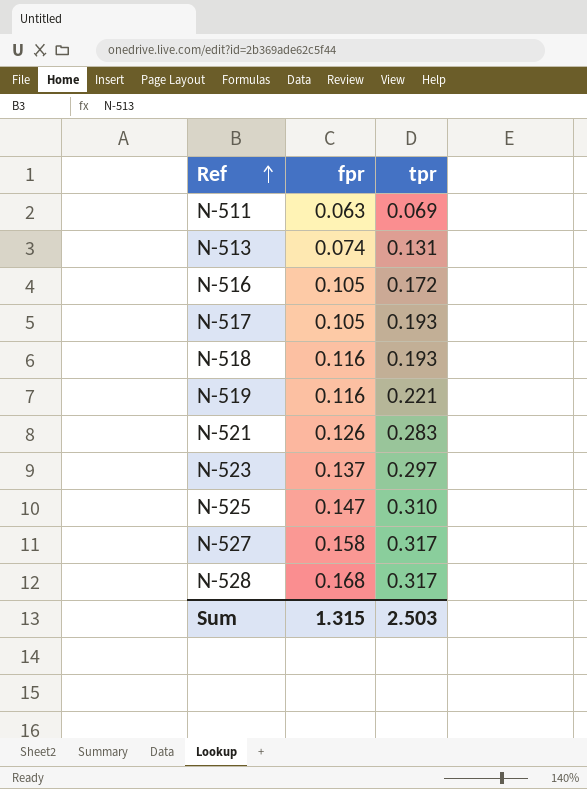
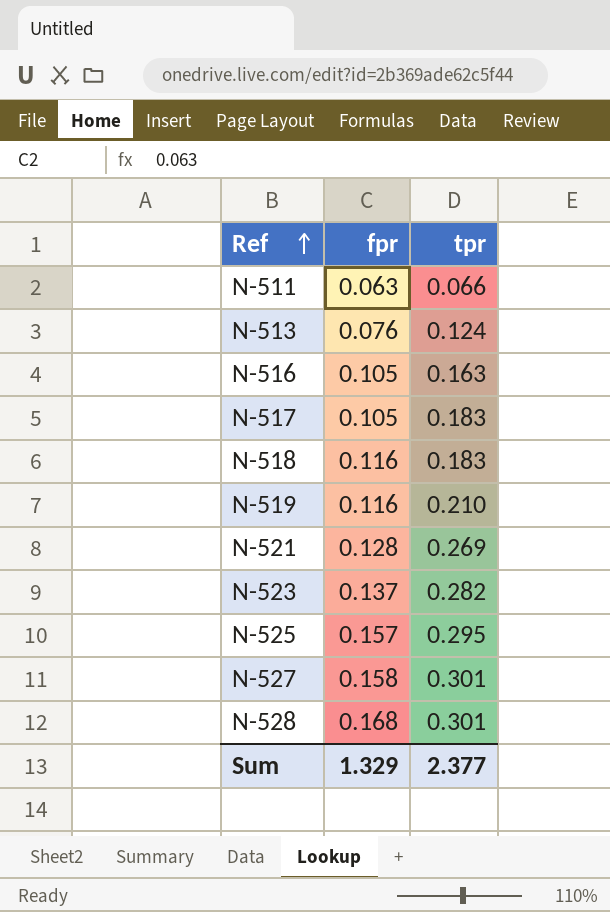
N-511 | tpr: 0.069 -> 0.066
N-513 | fpr: 0.074 -> 0.076
N-513 | tpr: 0.131 -> 0.124
N-516 | tpr: 0.172 -> 0.163
N-517 | tpr: 0.193 -> 0.183
N-518 | tpr: 0.193 -> 0.183
N-519 | tpr: 0.221 -> 0.210
N-521 | fpr: 0.126 -> 0.128
N-521 | tpr: 0.283 -> 0.269
N-523 | tpr: 0.297 -> 0.282
N-525 | fpr: 0.147 -> 0.157
N-525 | tpr: 0.310 -> 0.295
N-527 | tpr: 0.317 -> 0.301
N-528 | tpr: 0.317 -> 0.301
Sum | fpr: 1.315 -> 1.329
Sum | tpr: 2.503 -> 2.377

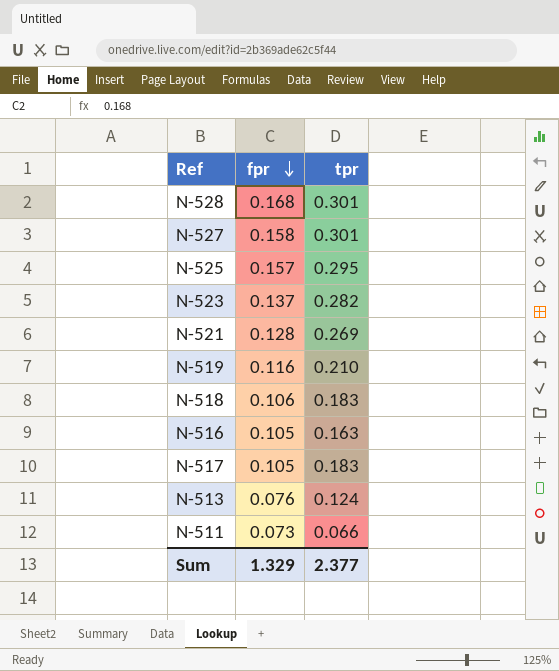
row order: Ref ascending -> fpr descending
N-518 | fpr: 0.116 -> 0.106
N-511 | fpr: 0.063 -> 0.073

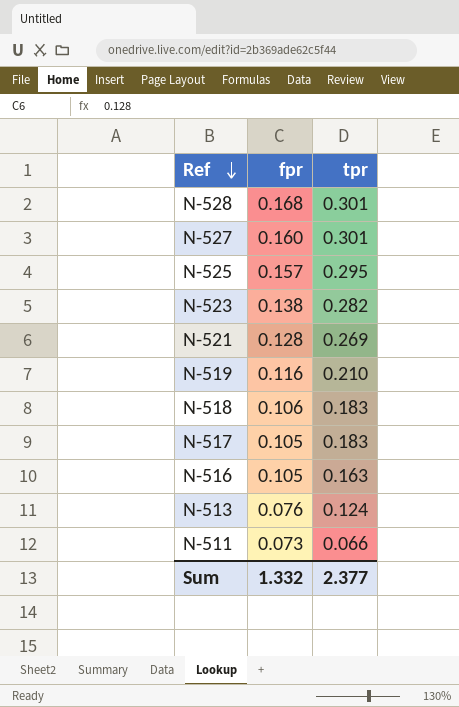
row order: fpr descending -> Ref descending
N-527 | fpr: 0.158 -> 0.160
N-523 | fpr: 0.137 -> 0.138
Sum | fpr: 1.329 -> 1.332

